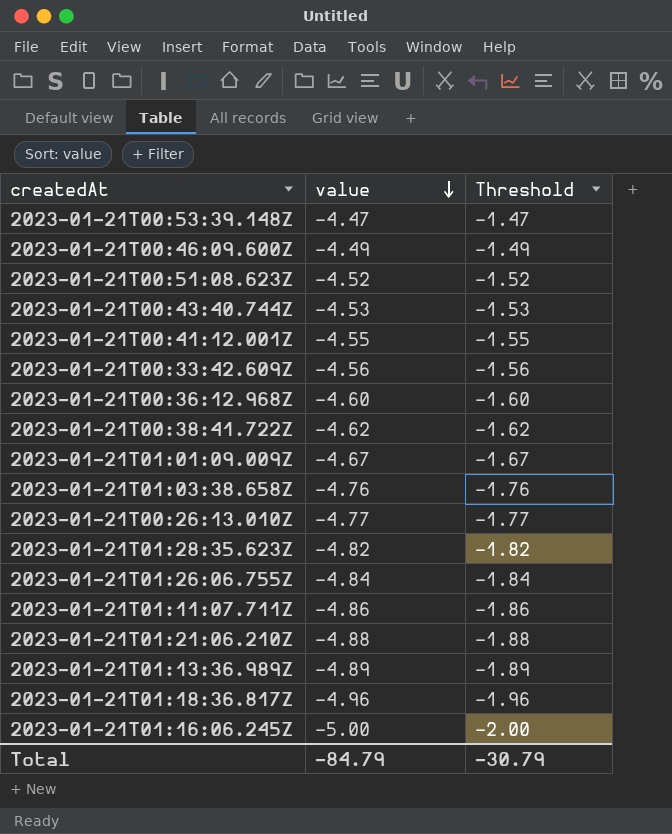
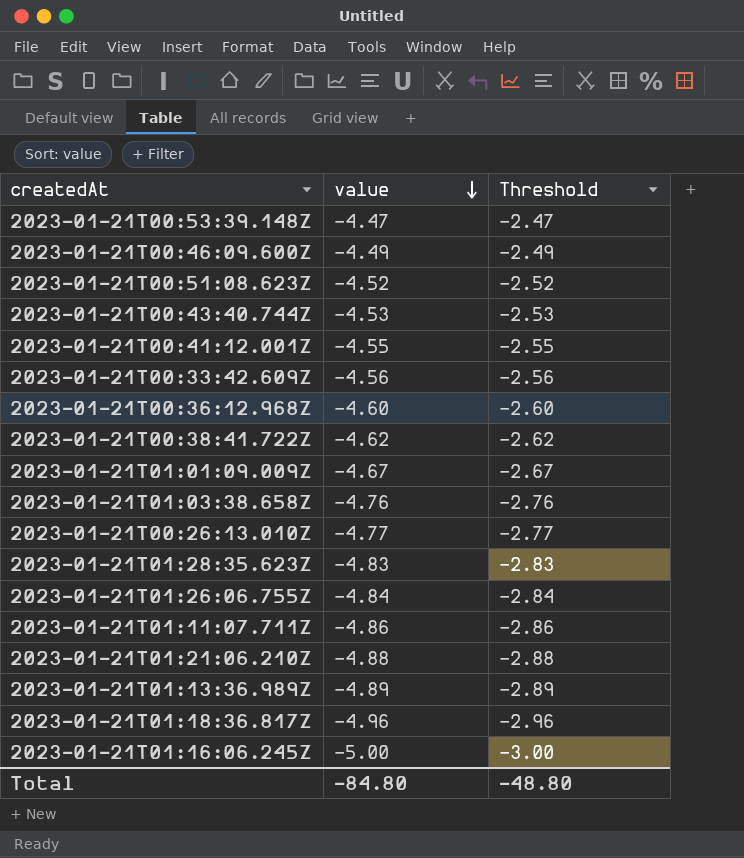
column Threshold | formula: [value] + 3 -> [value] + 2
2023-01-21T01:28:35.623Z | value: -4.82 -> -4.83
Total | value: -84.79 -> -84.80
Total | Threshold: -30.79 -> -48.80

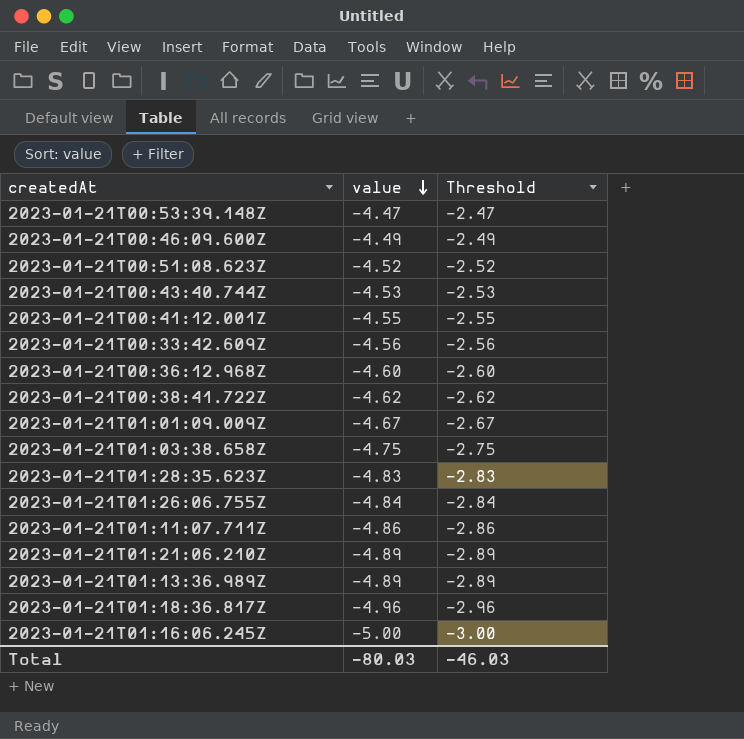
row 2023-01-21T00:26:13.010Z: -4.77 | -2.77 -> none
2023-01-21T01:03:38.658Z | value: -4.76 -> -4.75
2023-01-21T01:03:38.658Z | Threshold: -2.76 -> -2.75
2023-01-21T01:21:06.210Z | value: -4.88 -> -4.89
2023-01-21T01:21:06.210Z | Threshold: -2.88 -> -2.89
Total | value: -84.80 -> -80.03
Total | Threshold: -48.80 -> -46.03

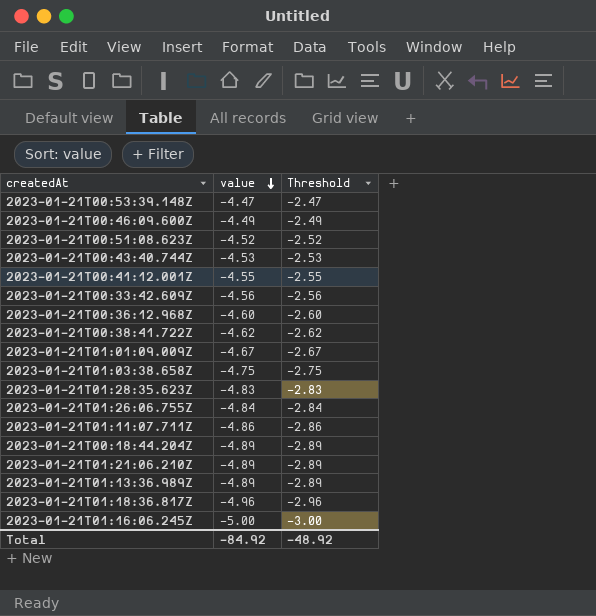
row 2023-01-21T00:18:44.204Z: none -> -4.89 | -2.89
Total | value: -80.03 -> -84.92
Total | Threshold: -46.03 -> -48.92

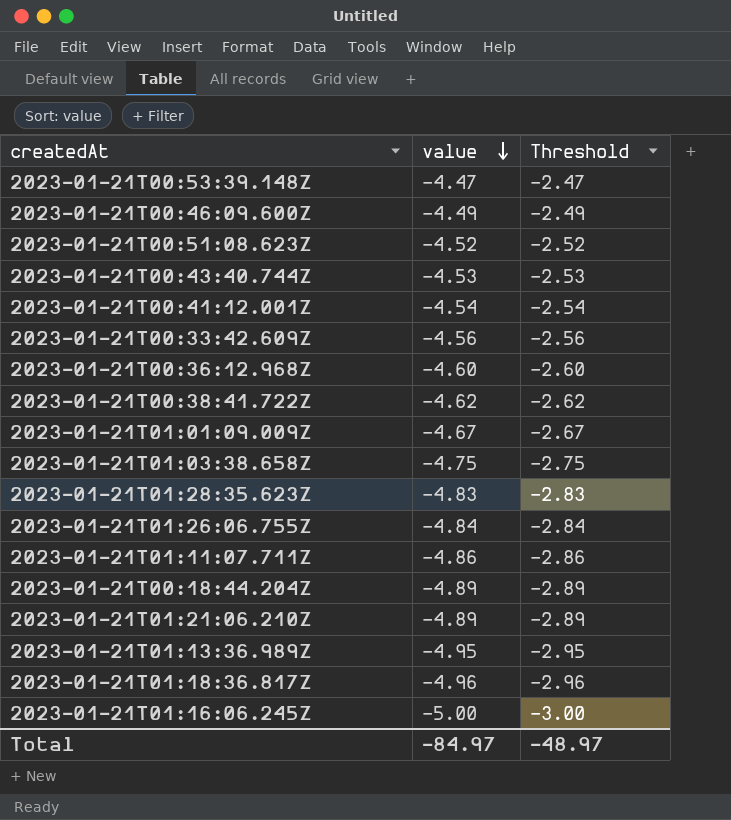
2023-01-21T00:41:12.001Z | value: -4.55 -> -4.54
2023-01-21T00:41:12.001Z | Threshold: -2.55 -> -2.54
2023-01-21T01:13:36.989Z | value: -4.89 -> -4.95
2023-01-21T01:13:36.989Z | Threshold: -2.89 -> -2.95
Total | value: -84.92 -> -84.97
Total | Threshold: -48.92 -> -48.97

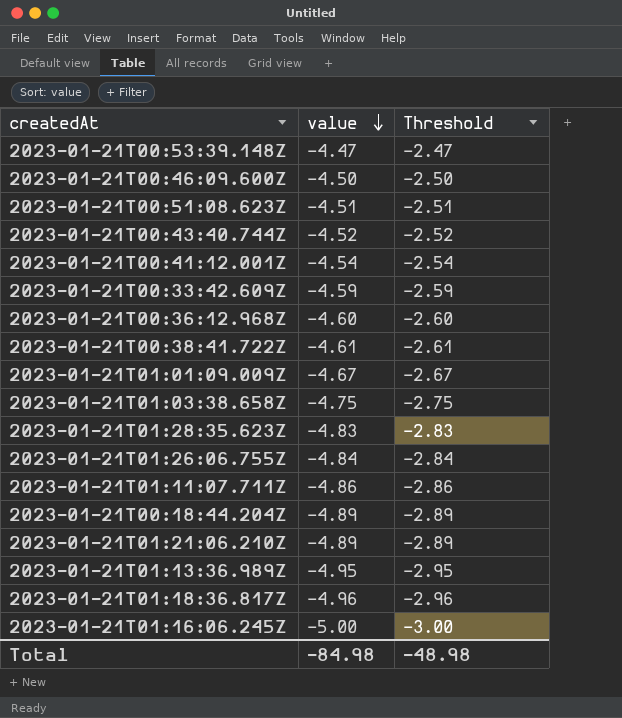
2023-01-21T00:46:09.600Z | value: -4.49 -> -4.50
2023-01-21T00:46:09.600Z | Threshold: -2.49 -> -2.50
2023-01-21T00:51:08.623Z | value: -4.52 -> -4.51
2023-01-21T00:51:08.623Z | Threshold: -2.52 -> -2.51
2023-01-21T00:43:40.744Z | value: -4.53 -> -4.52
2023-01-21T00:43:40.744Z | Threshold: -2.53 -> -2.52
2023-01-21T00:33:42.609Z | value: -4.56 -> -4.59
2023-01-21T00:33:42.609Z | Threshold: -2.56 -> -2.59
2023-01-21T00:38:41.722Z | value: -4.62 -> -4.61
2023-01-21T00:38:41.722Z | Threshold: -2.62 -> -2.61
Total | value: -84.97 -> -84.98
Total | Threshold: -48.97 -> -48.98

